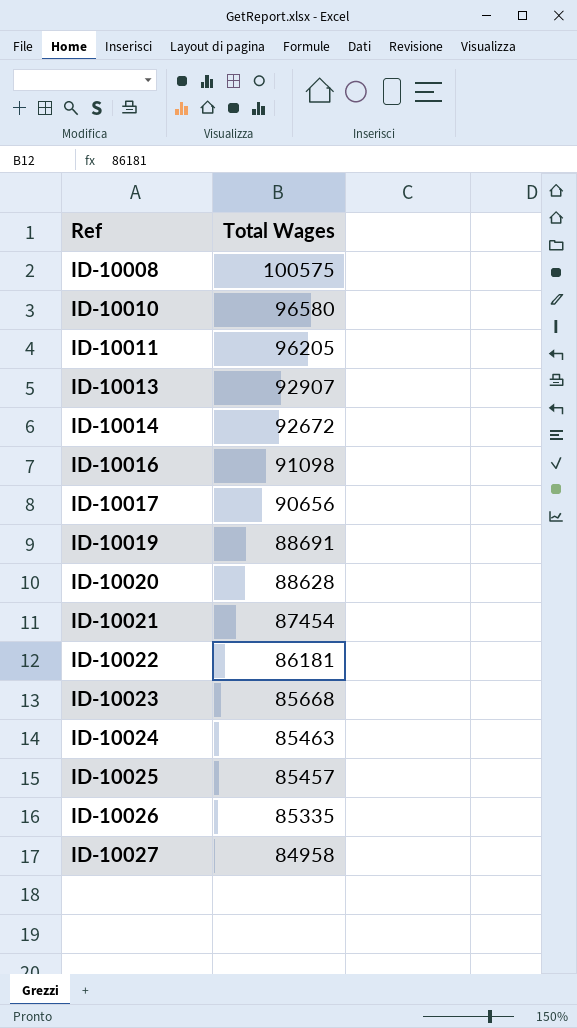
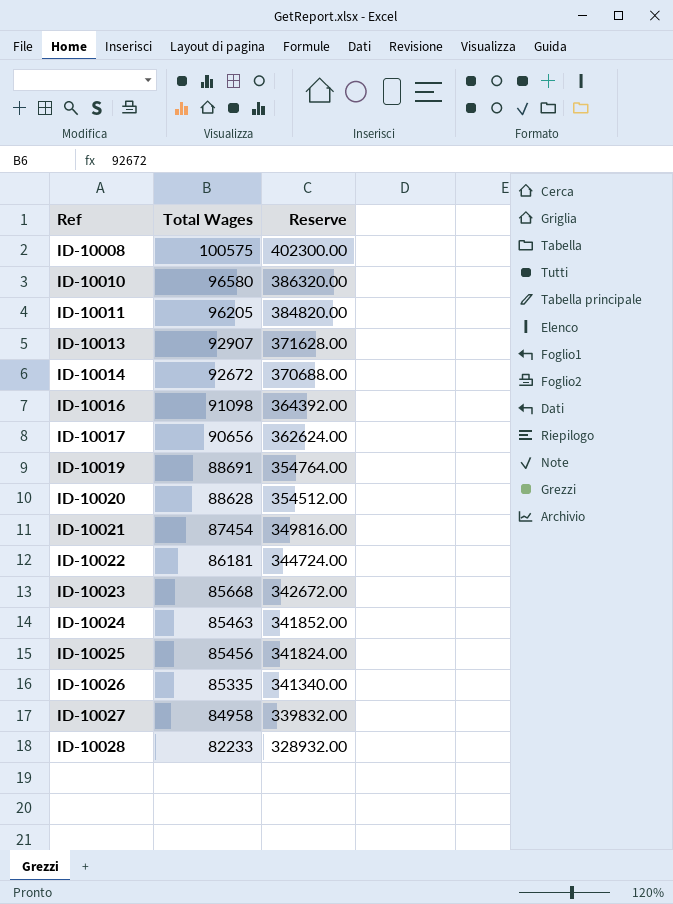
column Reserve | formula: none -> [Total Wages] * 4
ID-10025 | Total Wages: 85457 -> 85456
row ID-10028: none -> 82233 | 328932.00

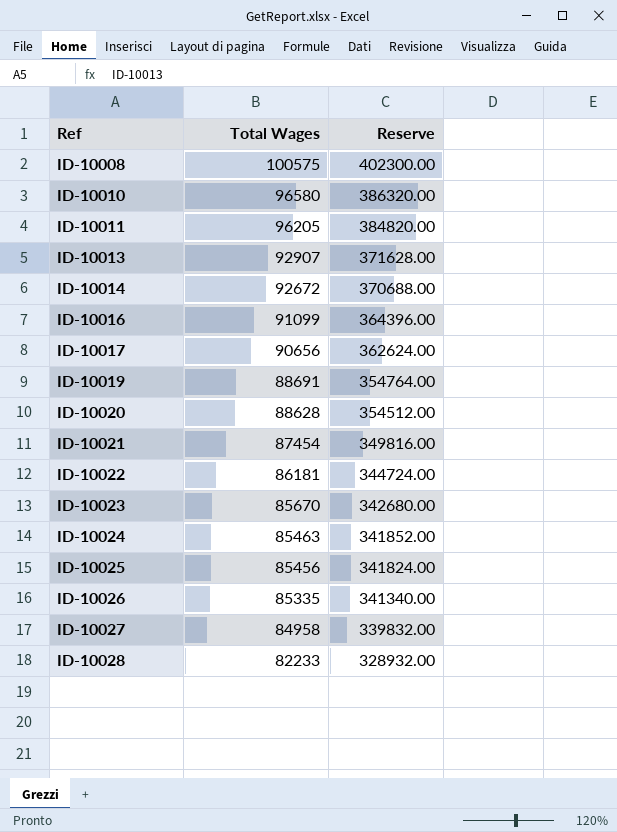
ID-10016 | Total Wages: 91098 -> 91099
ID-10016 | Reserve: 364392.00 -> 364396.00
ID-10023 | Total Wages: 85668 -> 85670
ID-10023 | Reserve: 342672.00 -> 342680.00

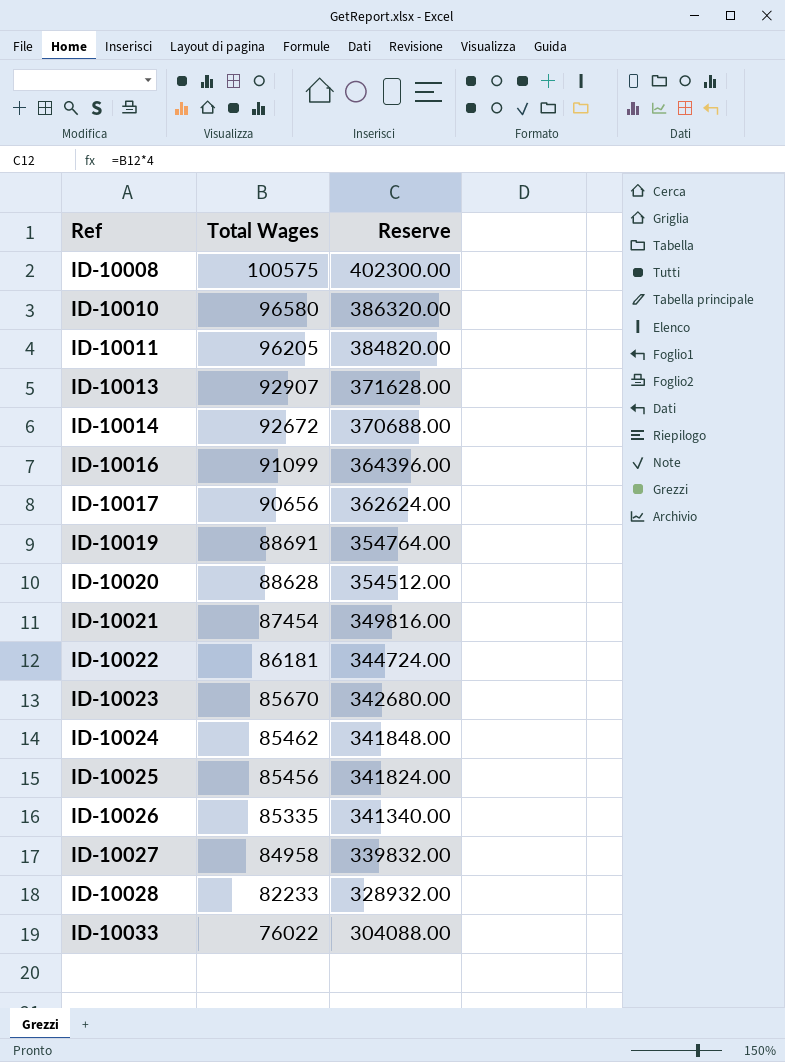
ID-10024 | Total Wages: 85463 -> 85462
ID-10024 | Reserve: 341852.00 -> 341848.00
row ID-10033: none -> 76022 | 304088.00

